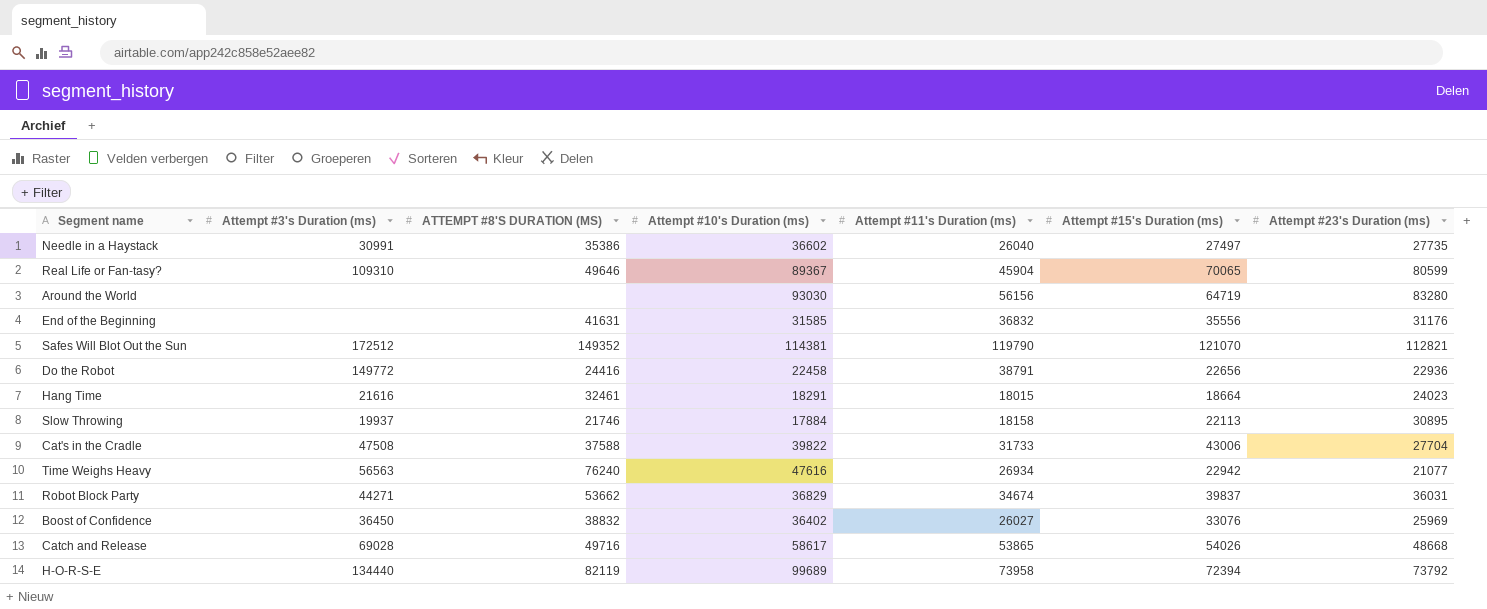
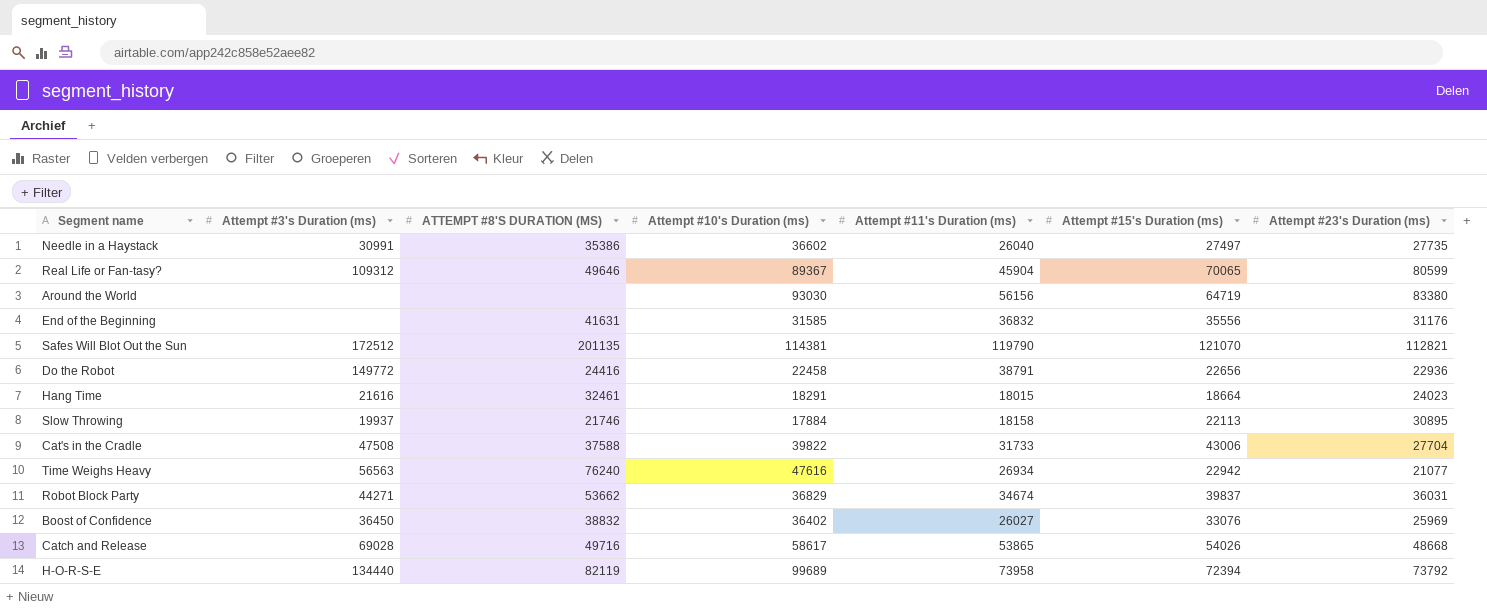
Real Life or Fan-tasy? | Attempt #3's Duration (ms): 109310 -> 109312
Around the World | Attempt #23's Duration (ms): 83280 -> 83380
Safes Will Blot Out the Sun | ATTEMPT #8'S DURATION (MS): 149352 -> 201135

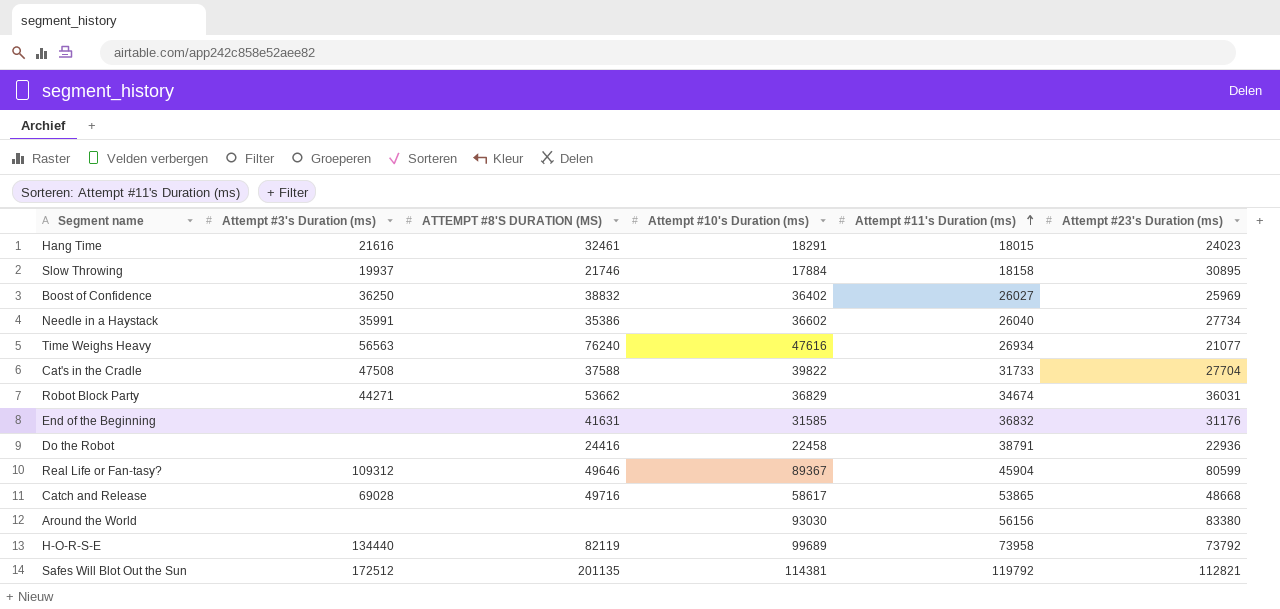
row order: none -> Attempt #11's Duration (ms) ascending
column Attempt #15's Duration (ms) | position: 6 -> none
Boost of Confidence | Attempt #3's Duration (ms): 36450 -> 36250
Needle in a Haystack | Attempt #3's Duration (ms): 30991 -> 35991
Needle in a Haystack | Attempt #23's Duration (ms): 27735 -> 27734
Do the Robot | Attempt #3's Duration (ms): 149772 -> none
Safes Will Blot Out the Sun | Attempt #11's Duration (ms): 119790 -> 119792

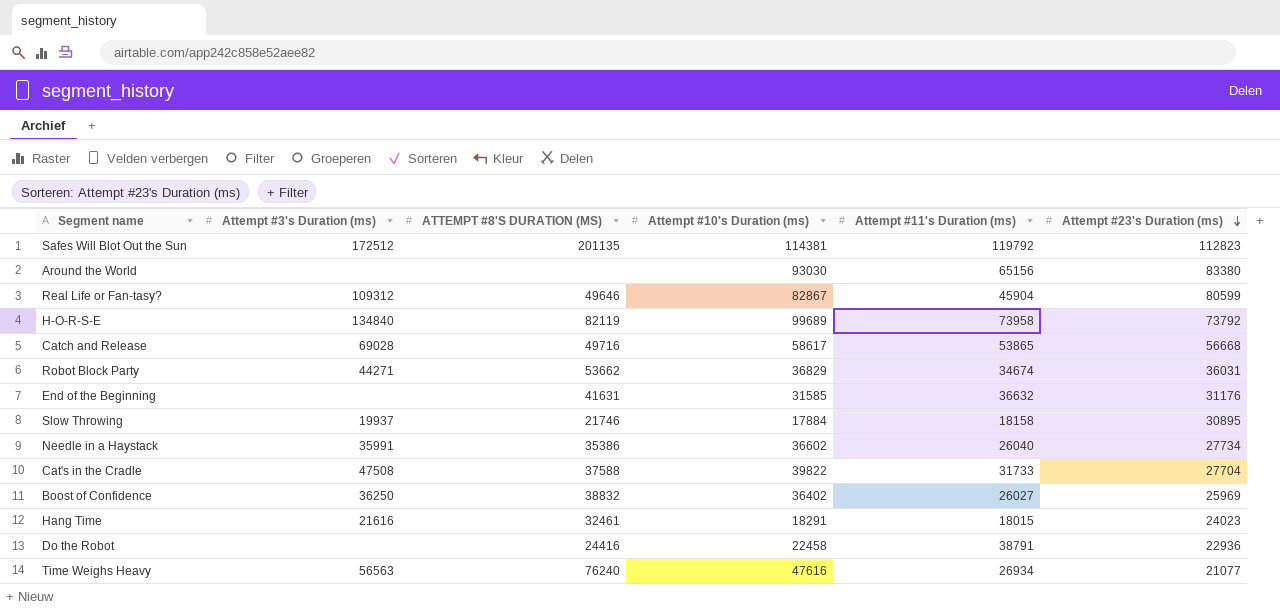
row order: Attempt #11's Duration (ms) ascending -> Attempt #23's Duration (ms) descending
Safes Will Blot Out the Sun | Attempt #23's Duration (ms): 112821 -> 112823
Around the World | Attempt #11's Duration (ms): 56156 -> 65156
Real Life or Fan-tasy? | Attempt #10's Duration (ms): 89367 -> 82867
H-O-R-S-E | Attempt #3's Duration (ms): 134440 -> 134840
Catch and Release | Attempt #23's Duration (ms): 48668 -> 56668
End of the Beginning | Attempt #11's Duration (ms): 36832 -> 36632

